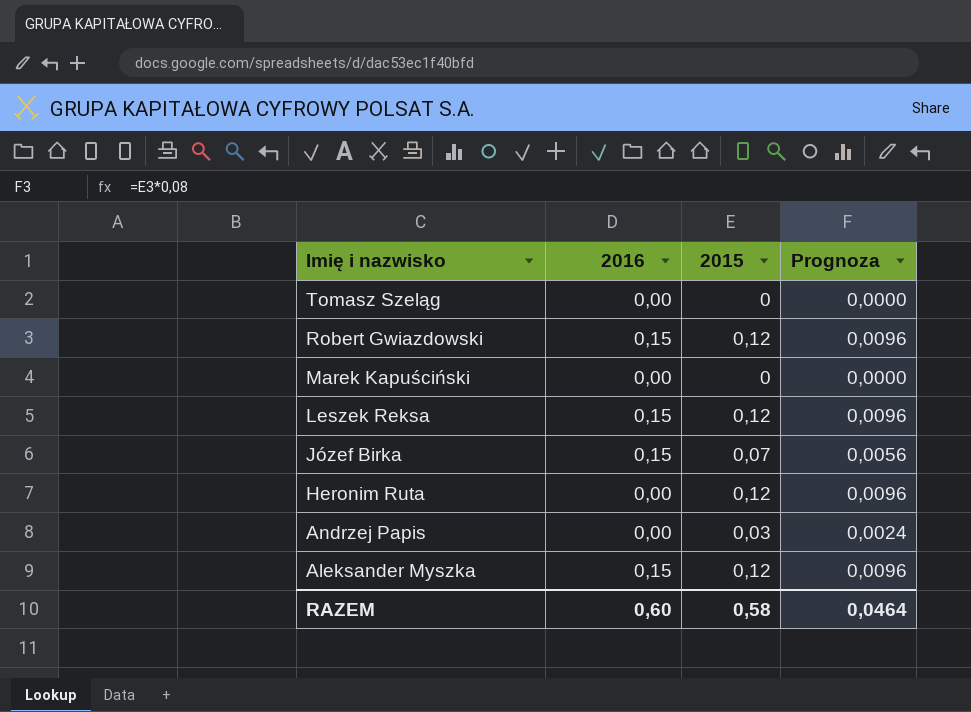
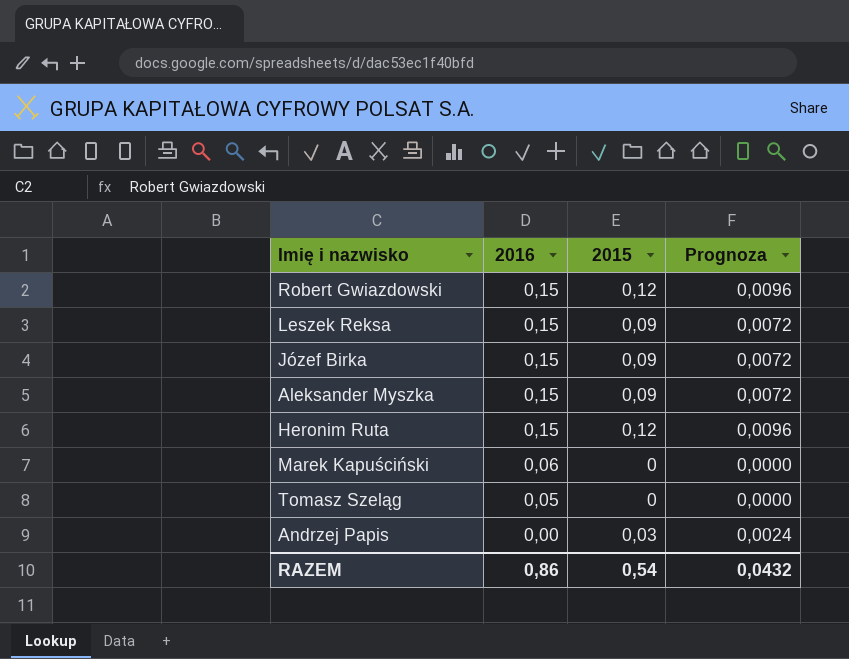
row order: Imię i nazwisko descending -> 2016 descending
Leszek Reksa | 2015: 0,12 -> 0,09
Leszek Reksa | Prognoza: 0,0096 -> 0,0072
Józef Birka | 2015: 0,07 -> 0,09
Józef Birka | Prognoza: 0,0056 -> 0,0072
Aleksander Myszka | 2015: 0,12 -> 0,09
Aleksander Myszka | Prognoza: 0,0096 -> 0,0072
Heronim Ruta | 2016: 0,00 -> 0,15
Marek Kapuściński | 2016: 0,00 -> 0,06
Tomasz Szeląg | 2016: 0,00 -> 0,05
RAZEM | 2016: 0,60 -> 0,86
RAZEM | 2015: 0,58 -> 0,54
RAZEM | Prognoza: 0,0464 -> 0,0432

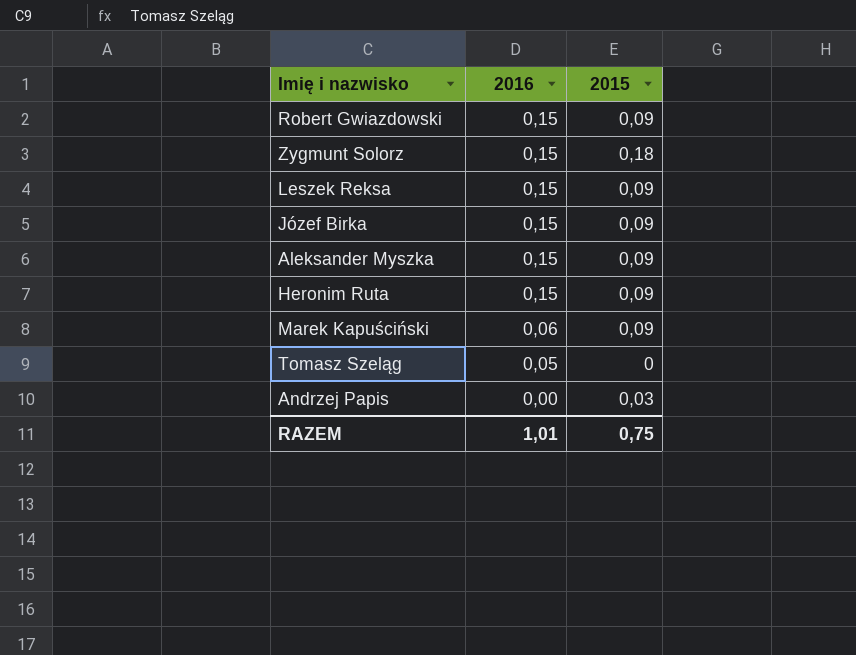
column Prognoza | formula: [2015] * 0,08 -> none
Robert Gwiazdowski | 2015: 0,12 -> 0,09
row Zygmunt Solorz: none -> 0,15 | 0,18
Heronim Ruta | 2015: 0,12 -> 0,09
Marek Kapuściński | 2015: 0 -> 0,09
RAZEM | 2016: 0,86 -> 1,01
RAZEM | 2015: 0,54 -> 0,75

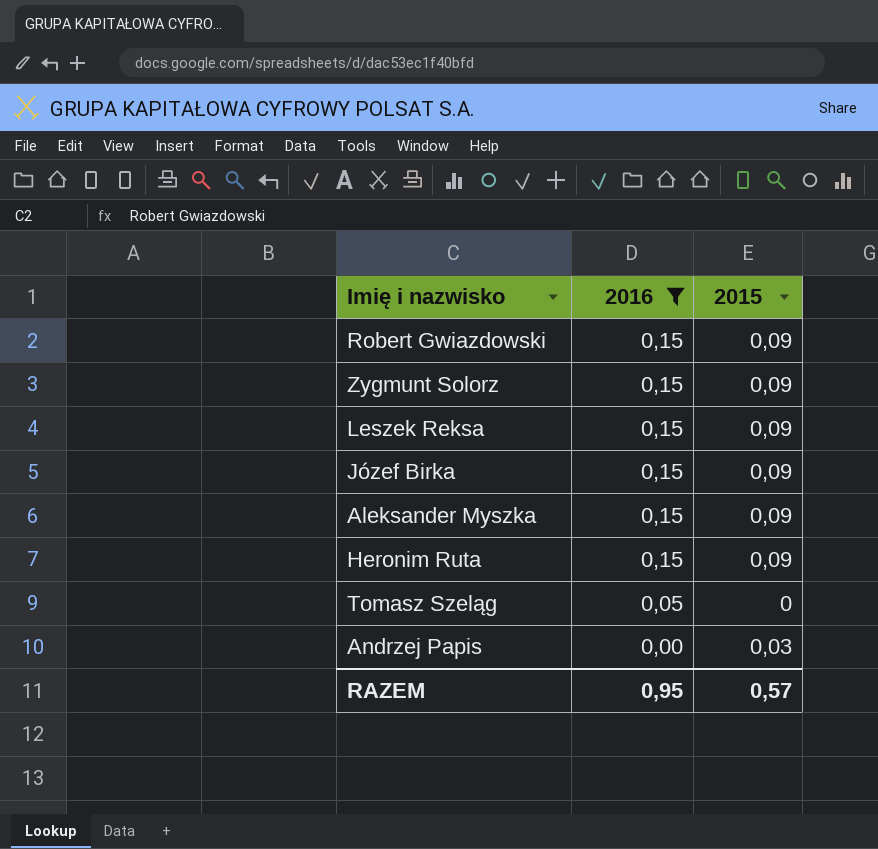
filter: none -> 2016 != 0,06
Zygmunt Solorz | 2015: 0,18 -> 0,09
RAZEM | 2016: 1,01 -> 0,95
RAZEM | 2015: 0,75 -> 0,57

